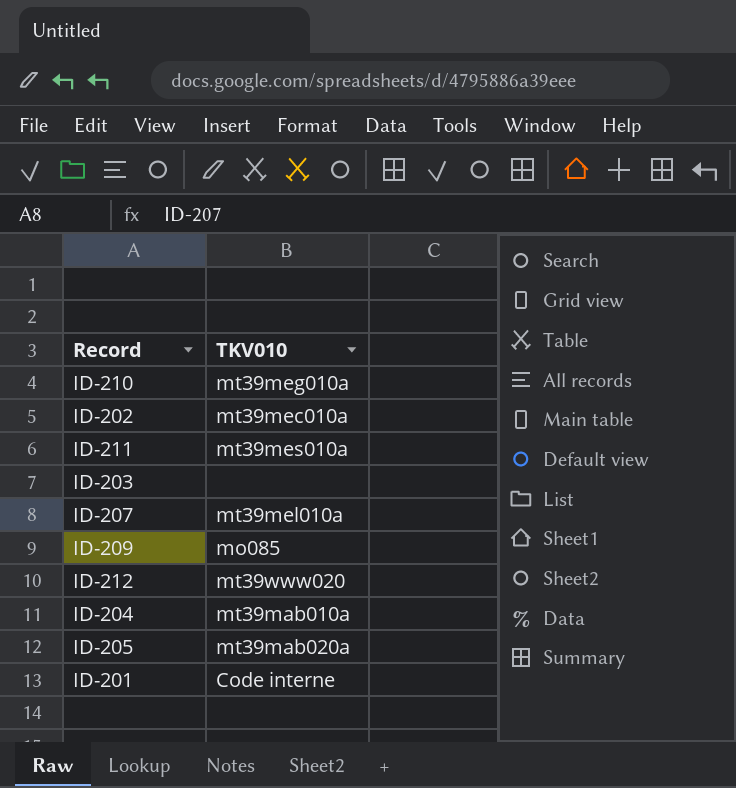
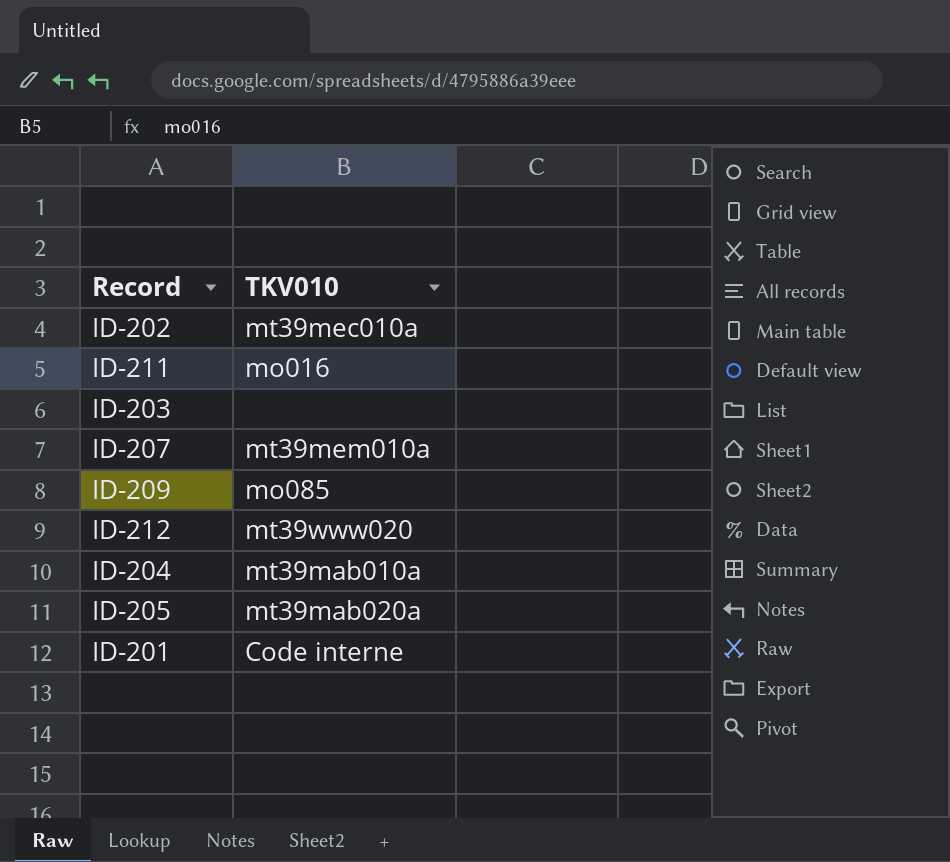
row ID-210: mt39meg010a -> none
ID-211 | TKV010: mt39mes010a -> mo016
ID-207 | TKV010: mt39mel010a -> mt39mem010a

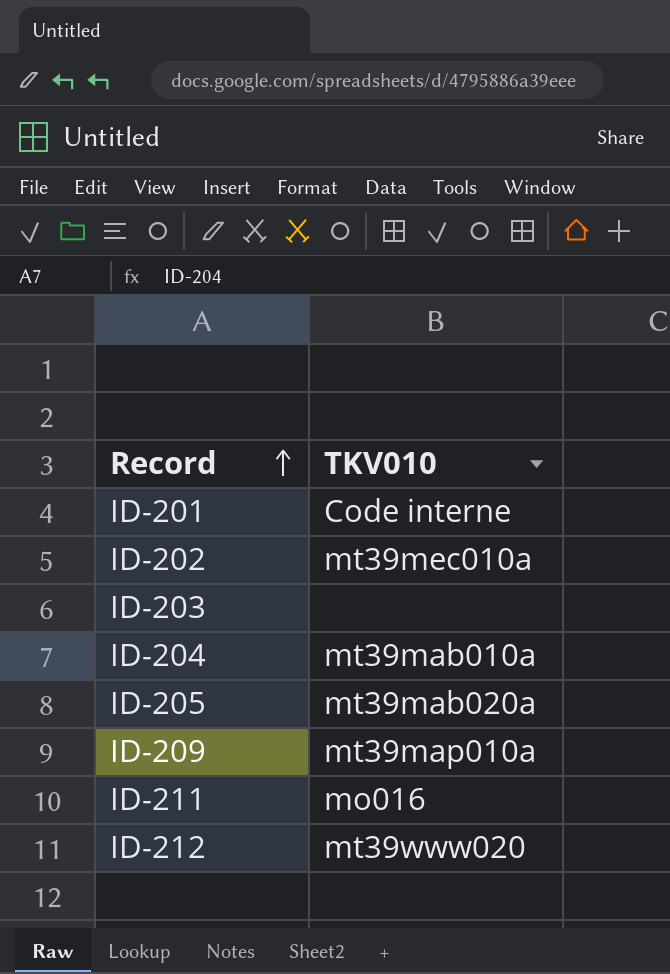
row order: none -> Record ascending
row ID-207: mt39mem010a -> none
ID-209 | TKV010: mo085 -> mt39map010a

